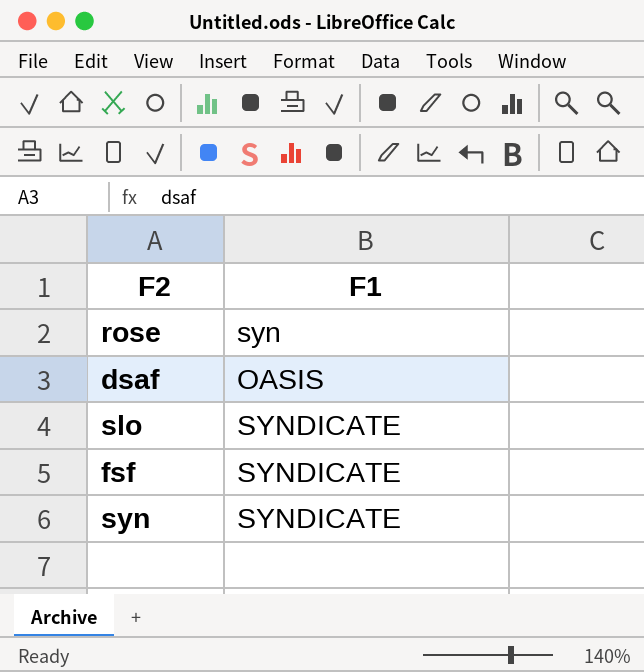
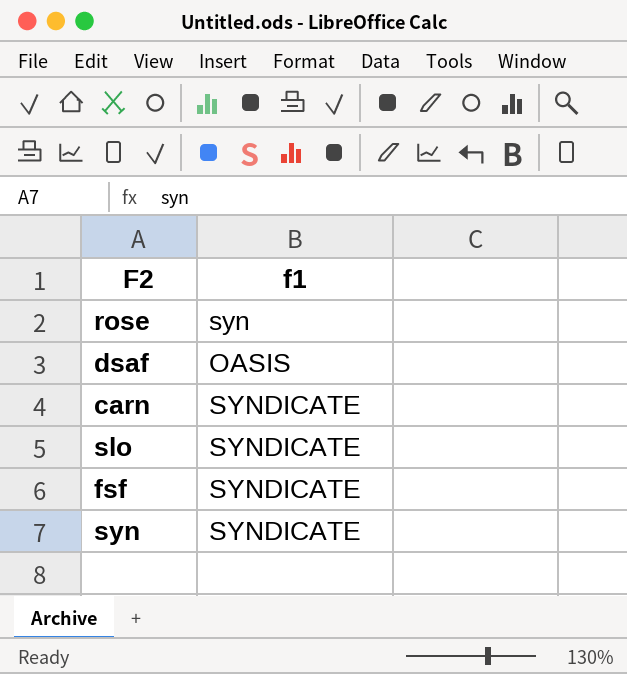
column name: F1 -> f1
row carn: none -> SYNDICATE

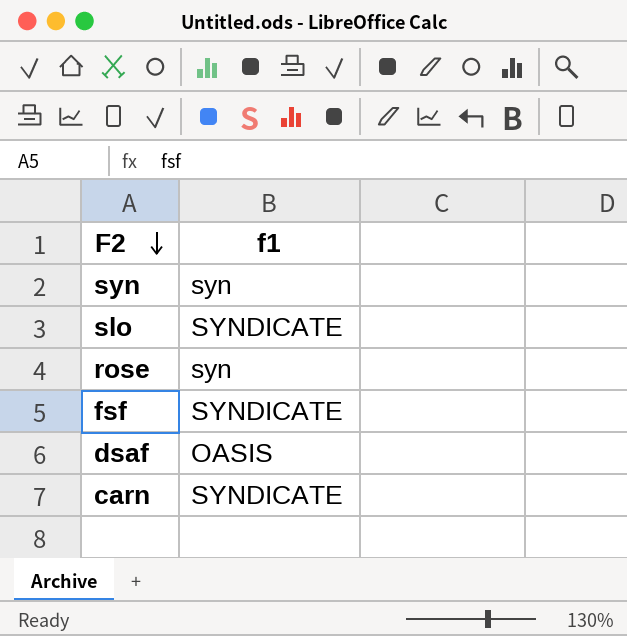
row order: none -> F2 descending
syn | f1: SYNDICATE -> syn

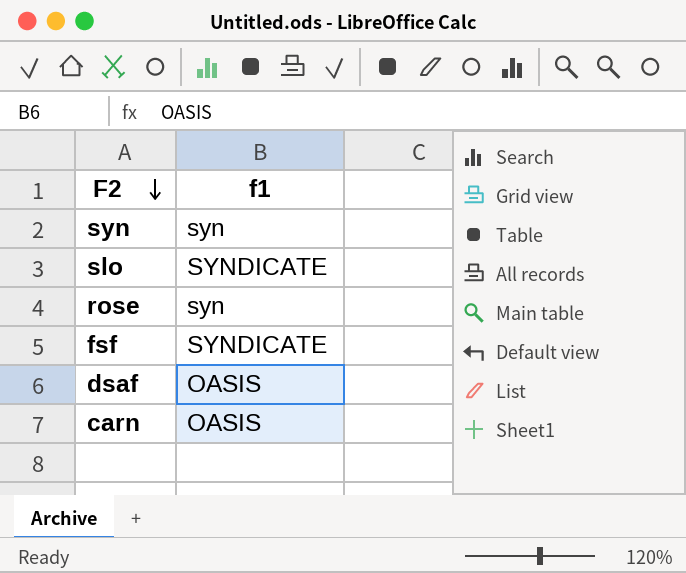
carn | f1: SYNDICATE -> OASIS

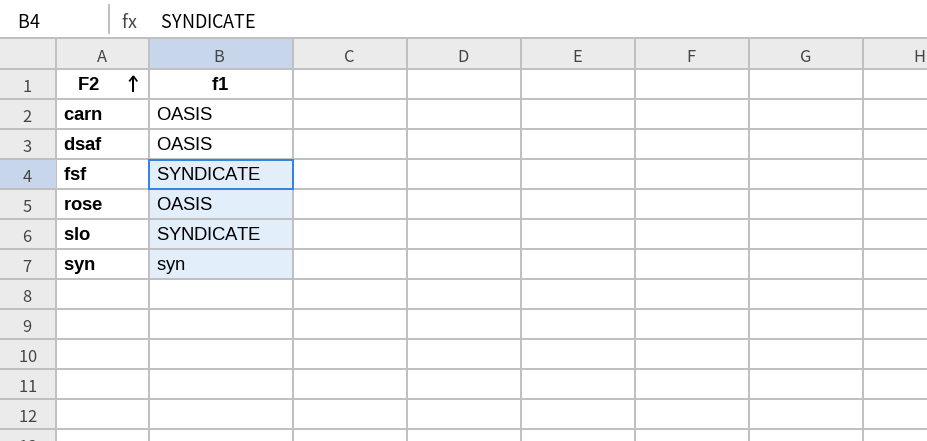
row order: F2 descending -> F2 ascending
rose | f1: syn -> OASIS

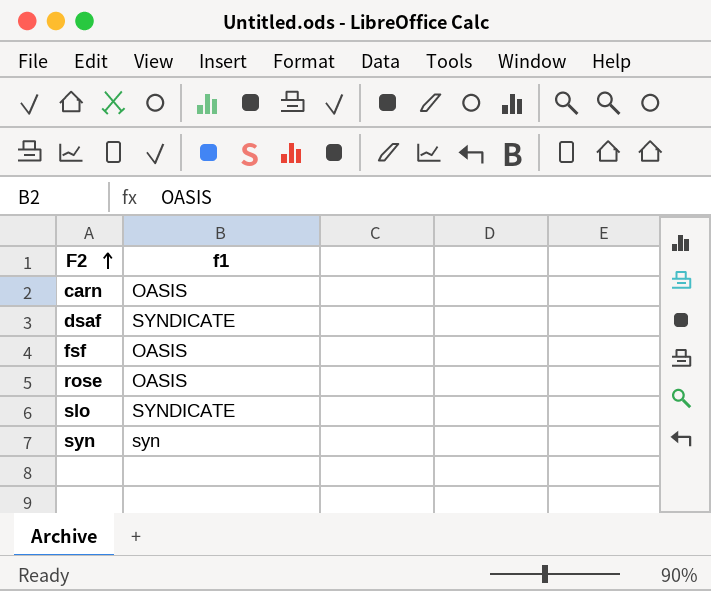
dsaf | f1: OASIS -> SYNDICATE
fsf | f1: SYNDICATE -> OASIS

